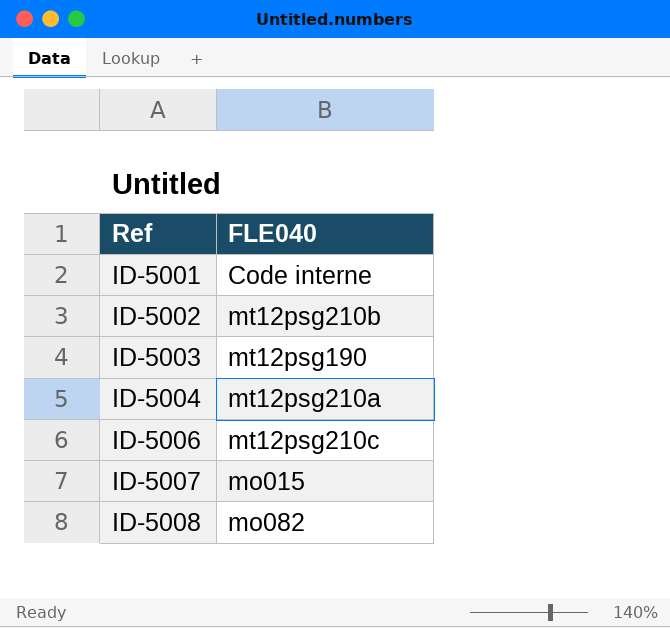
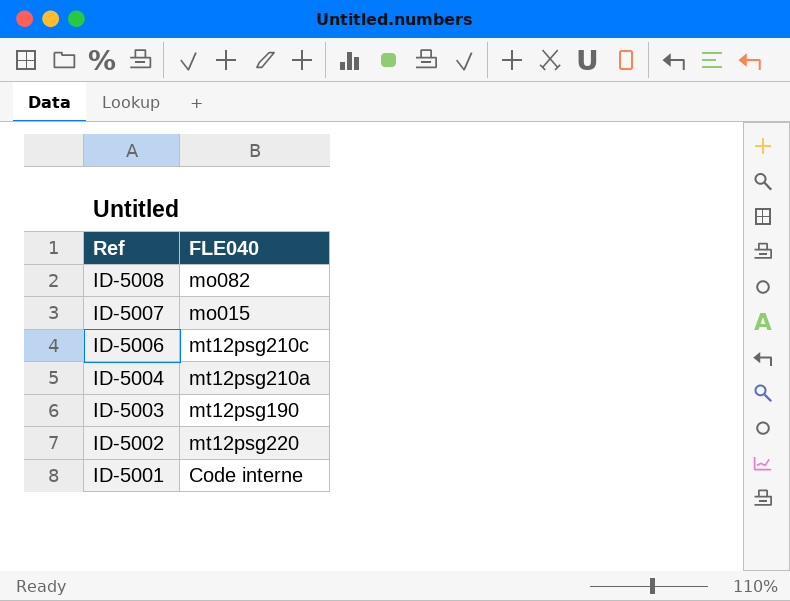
row order: Ref ascending -> Ref descending
ID-5002 | FLE040: mt12psg210b -> mt12psg220

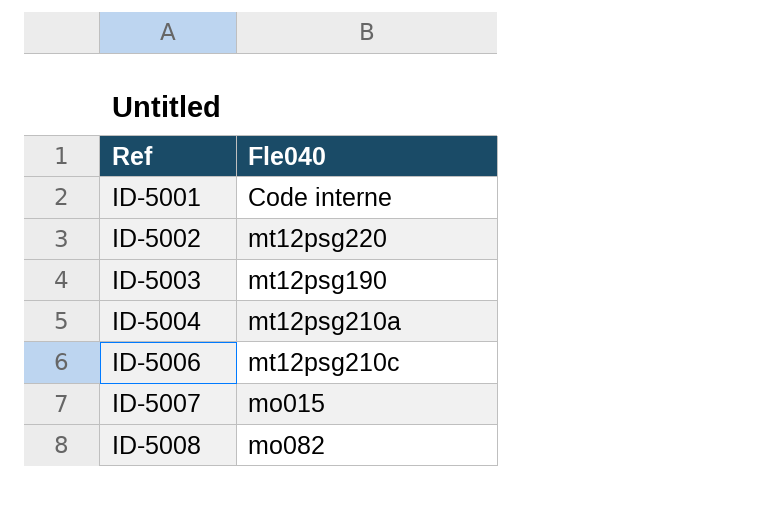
row order: Ref descending -> Ref ascending
column name: FLE040 -> Fle040

